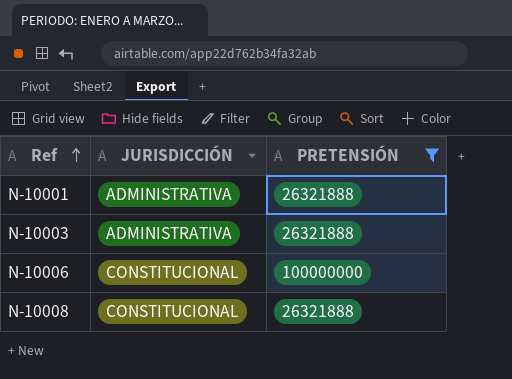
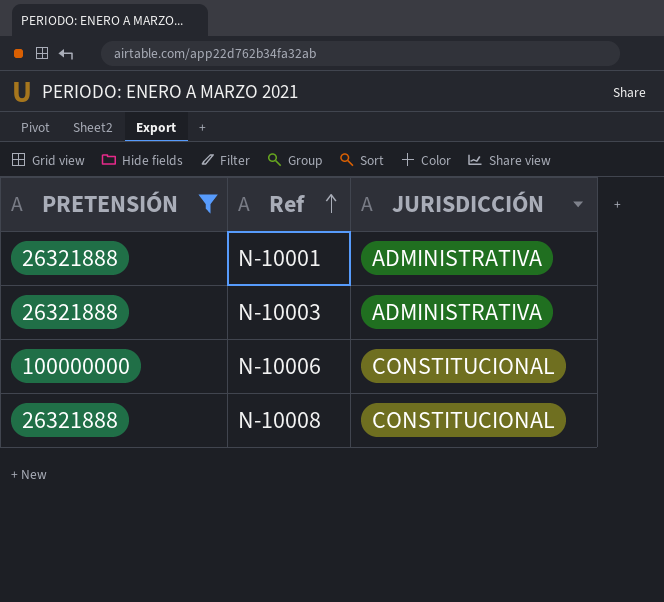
column PRETENSIÓN | position: 3 -> 1

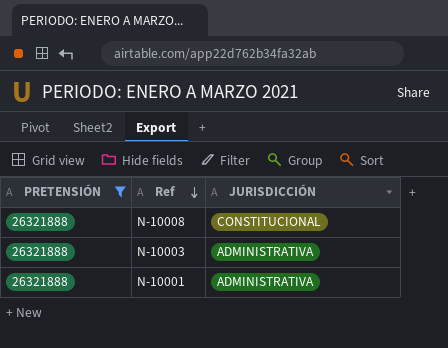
row order: Ref ascending -> Ref descending
row N-10006: 100000000 | CONSTITUCIONAL -> none

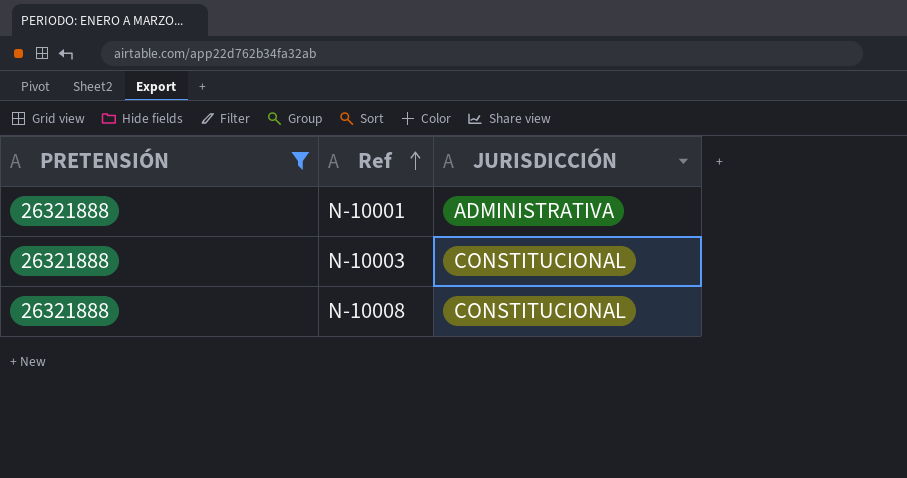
row order: Ref descending -> Ref ascending
N-10003 | JURISDICCIÓN: ADMINISTRATIVA -> CONSTITUCIONAL

